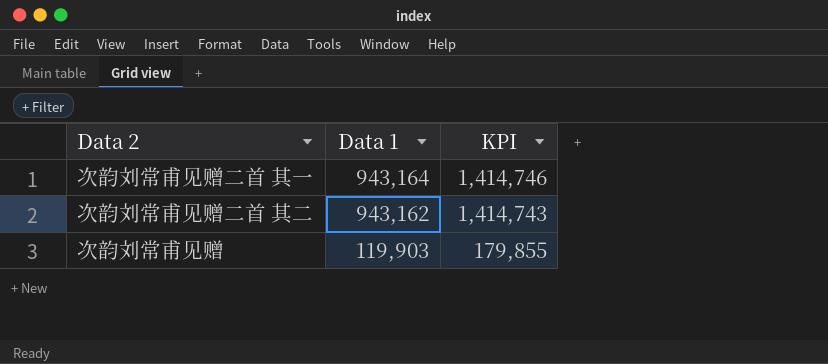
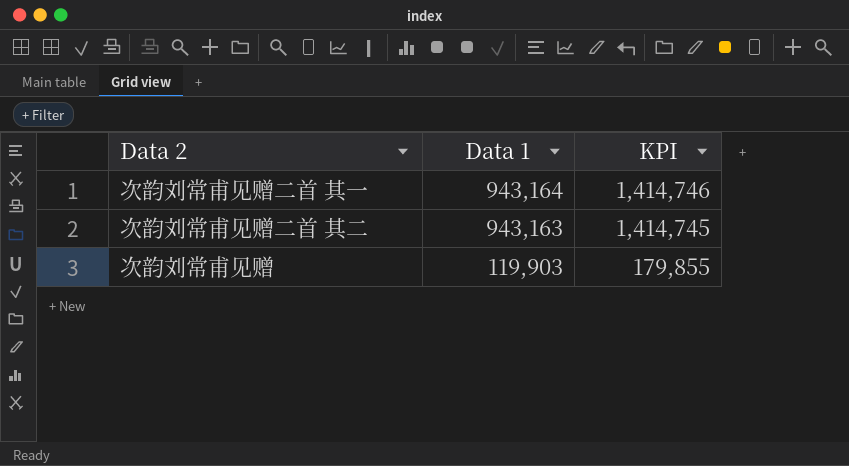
次韵刘常甫见赠二首 其二 | Data 1: 943,162 -> 943,163
次韵刘常甫见赠二首 其二 | KPI: 1,414,743 -> 1,414,745

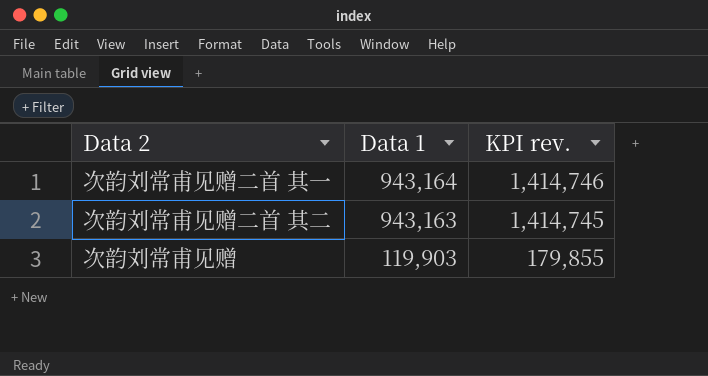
column name: KPI -> KPI rev.

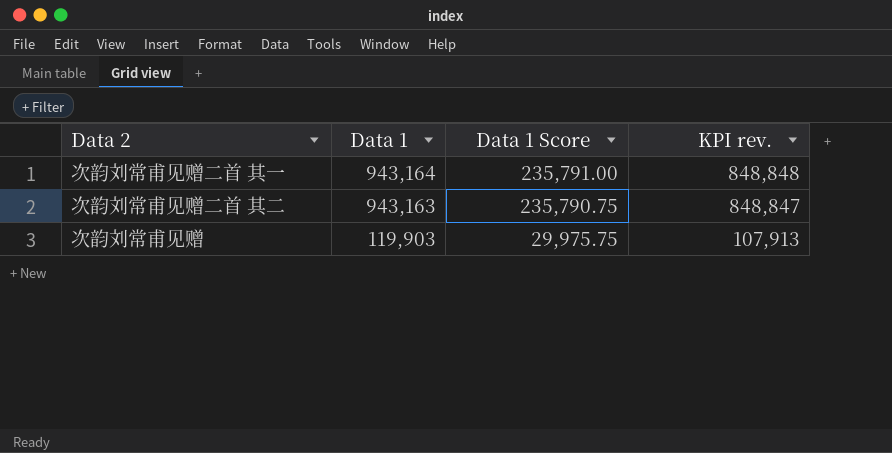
column Data 1 Score | formula: none -> [Data 1] * 0.25
column KPI rev. | formula: [Data 1] * 1.5 -> [Data 1] * 0.9

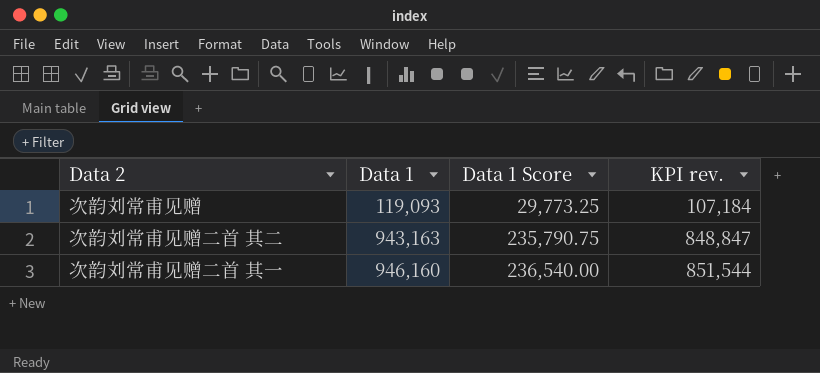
row order: Data 1 descending -> Data 1 ascending
次韵刘常甫见赠 | Data 1: 119,903 -> 119,093
次韵刘常甫见赠 | Data 1 Score: 29,975.75 -> 29,773.25
次韵刘常甫见赠 | KPI rev.: 107,913 -> 107,184
次韵刘常甫见赠二首 其一 | Data 1: 943,164 -> 946,160
次韵刘常甫见赠二首 其一 | Data 1 Score: 235,791.00 -> 236,540.00
次韵刘常甫见赠二首 其一 | KPI rev.: 848,848 -> 851,544

